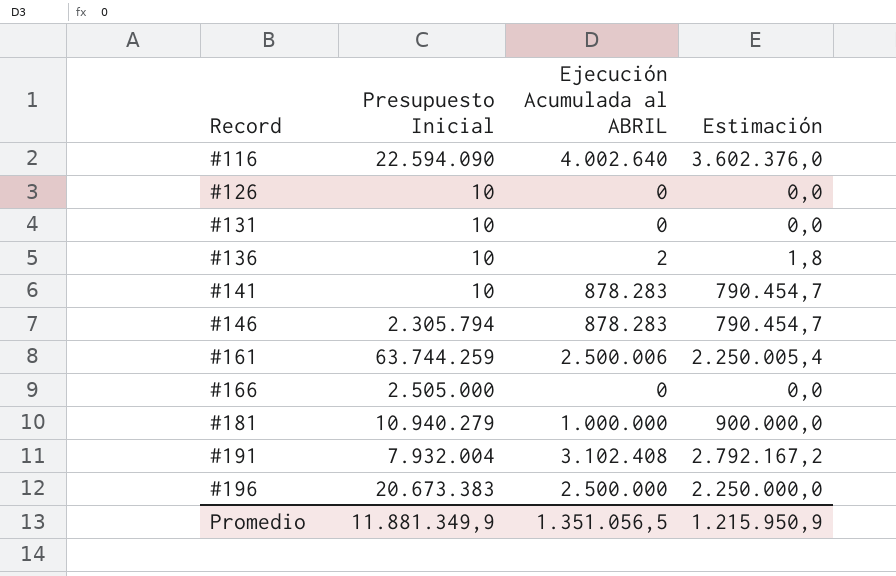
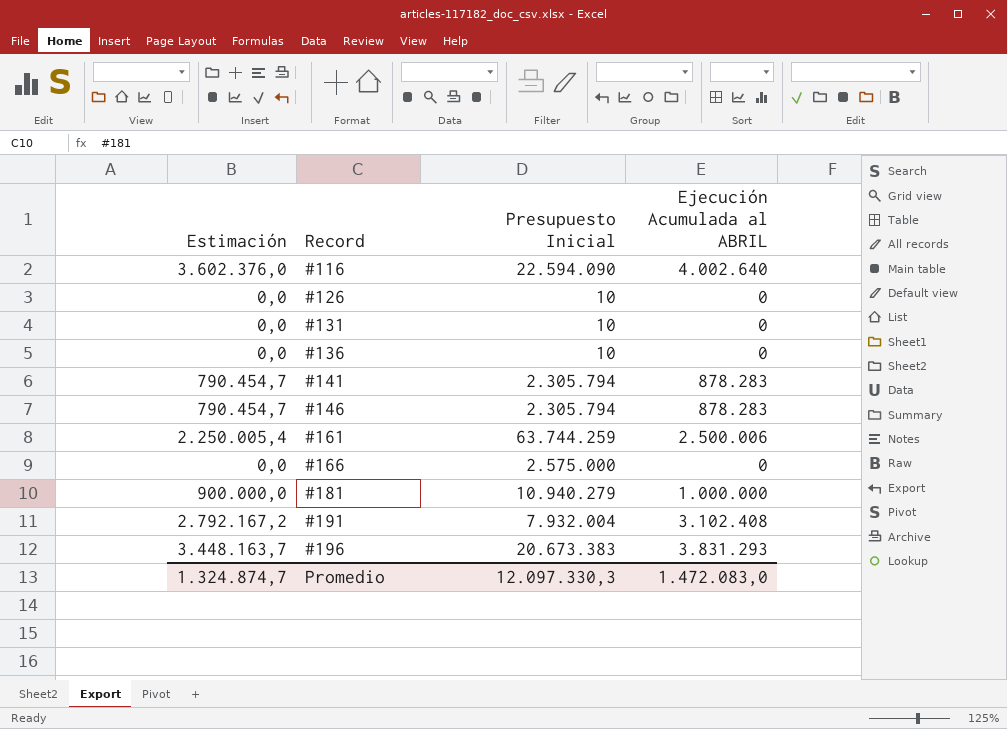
column Estimación | position: 4 -> 1
#136 | Estimación: 1,8 -> 0,0
#136 | Ejecución Acumulada al ABRIL: 2 -> 0
#141 | Presupuesto Inicial: 10 -> 2.305.794
#166 | Presupuesto Inicial: 2.505.000 -> 2.575.000
#196 | Estimación: 2.250.000,0 -> 3.448.163,7
#196 | Ejecución Acumulada al ABRIL: 2.500.000 -> 3.831.293
Promedio | Estimación: 1.215.950,9 -> 1.324.874,7
Promedio | Presupuesto Inicial: 11.881.349,9 -> 12.097.330,3
Promedio | Ejecución Acumulada al ABRIL: 1.351.056,5 -> 1.472.083,0

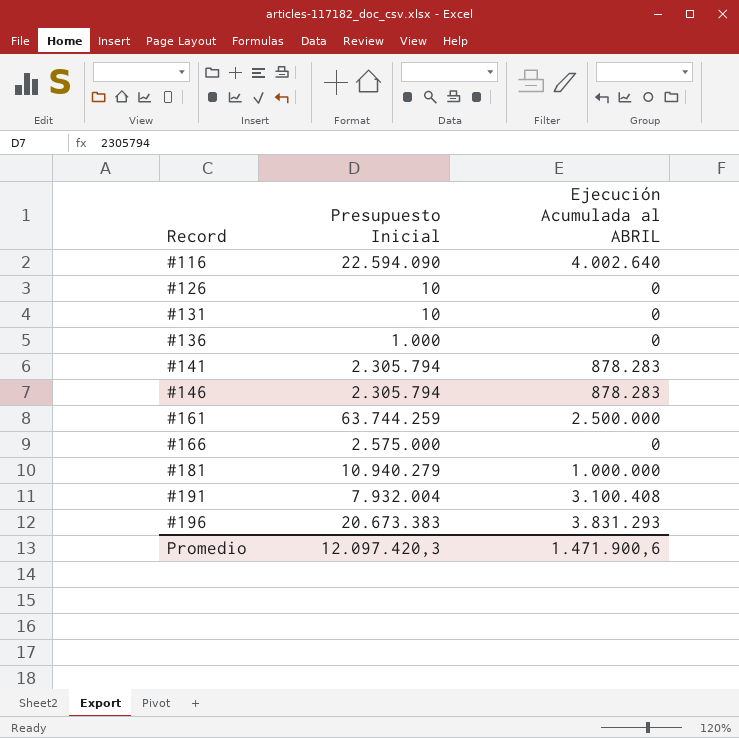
column Estimación | formula: [Ejecución Acumulada al ABRIL] * 0,9 -> none
#136 | Presupuesto Inicial: 10 -> 1.000
#161 | Ejecución Acumulada al ABRIL: 2.500.006 -> 2.500.000
#191 | Ejecución Acumulada al ABRIL: 3.102.408 -> 3.100.408
Promedio | Presupuesto Inicial: 12.097.330,3 -> 12.097.420,3
Promedio | Ejecución Acumulada al ABRIL: 1.472.083,0 -> 1.471.900,6

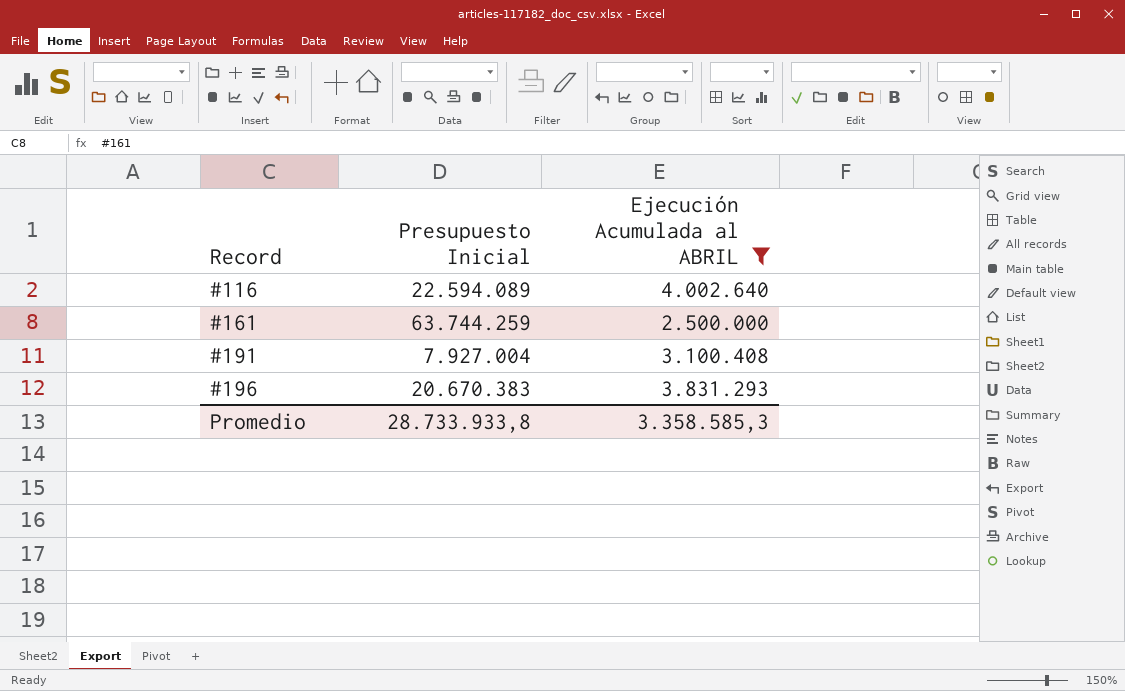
filter: none -> Ejecución Acumulada al ABRIL >= 2.500.000
#116 | Presupuesto Inicial: 22.594.090 -> 22.594.089
#191 | Presupuesto Inicial: 7.932.004 -> 7.927.004
#196 | Presupuesto Inicial: 20.673.383 -> 20.670.383
Promedio | Presupuesto Inicial: 12.097.420,3 -> 28.733.933,8
Promedio | Ejecución Acumulada al ABRIL: 1.471.900,6 -> 3.358.585,3

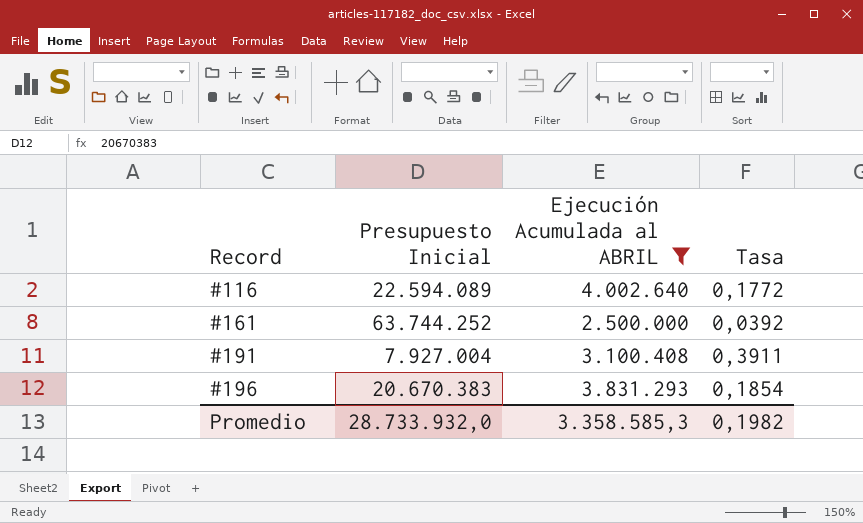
column Tasa | formula: none -> [Ejecución Acumulada al ABRIL] / [Presupuesto Inicial]
#161 | Presupuesto Inicial: 63.744.259 -> 63.744.252
Promedio | Presupuesto Inicial: 28.733.933,8 -> 28.733.932,0

